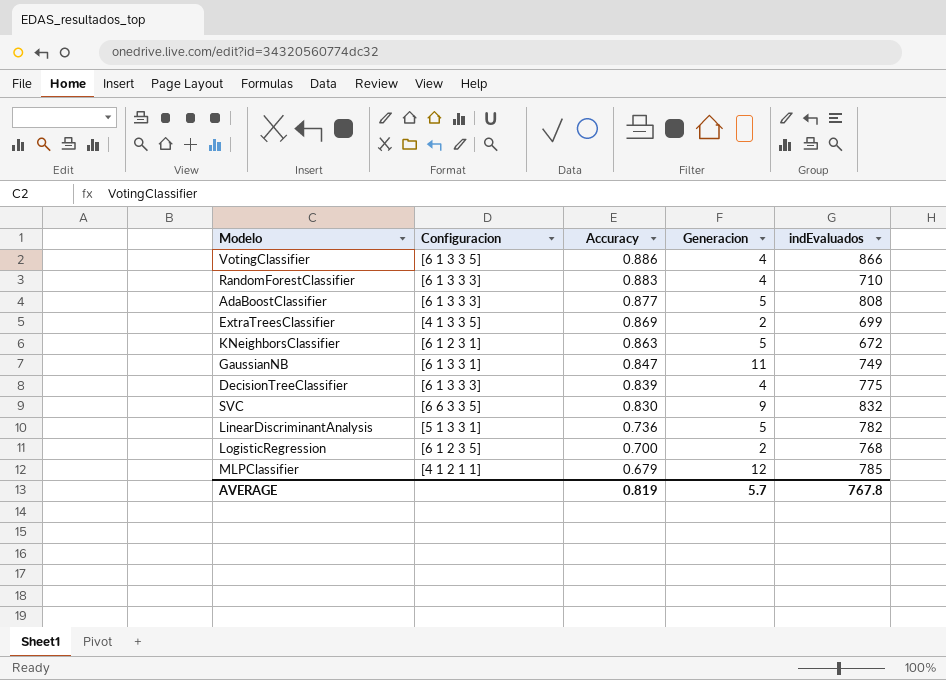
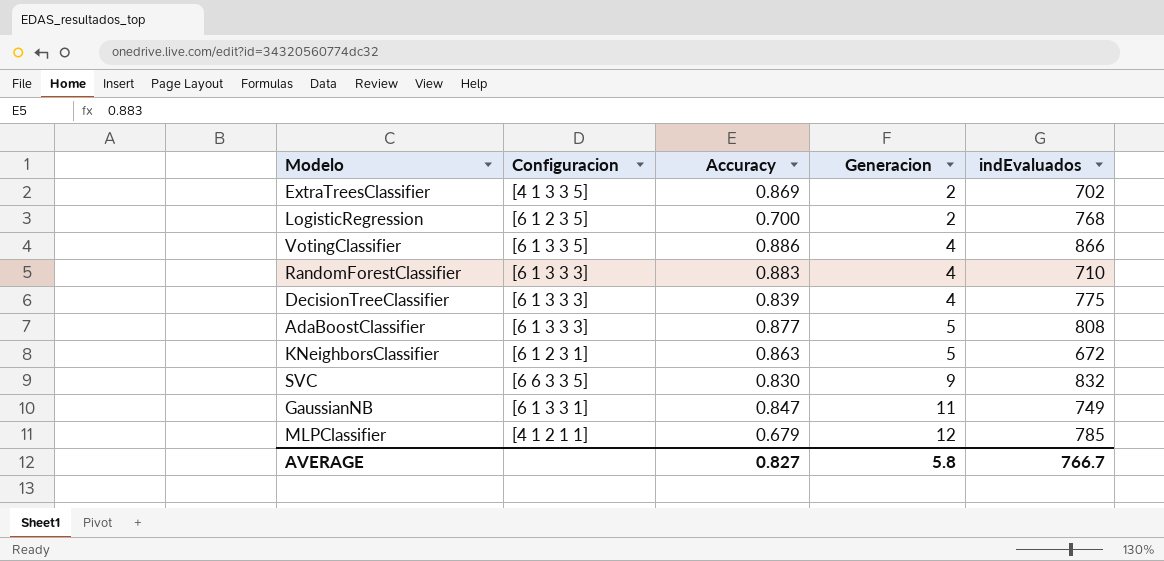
row order: Accuracy descending -> Generacion ascending
row LinearDiscriminantAnalysis: [5 1 3 3 1] | 0.736 | 5 | 782 -> none
ExtraTreesClassifier | indEvaluados: 699 -> 702
AVERAGE | Accuracy: 0.819 -> 0.827
AVERAGE | Generacion: 5.7 -> 5.8
AVERAGE | indEvaluados: 767.8 -> 766.7

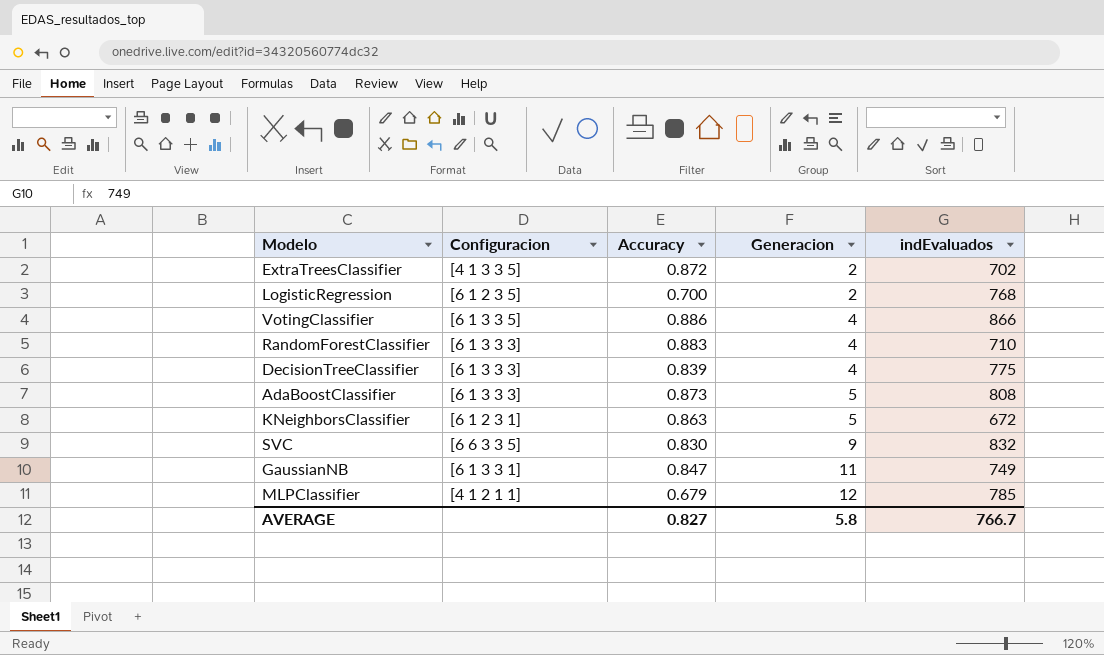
ExtraTreesClassifier | Accuracy: 0.869 -> 0.872
AdaBoostClassifier | Accuracy: 0.877 -> 0.873

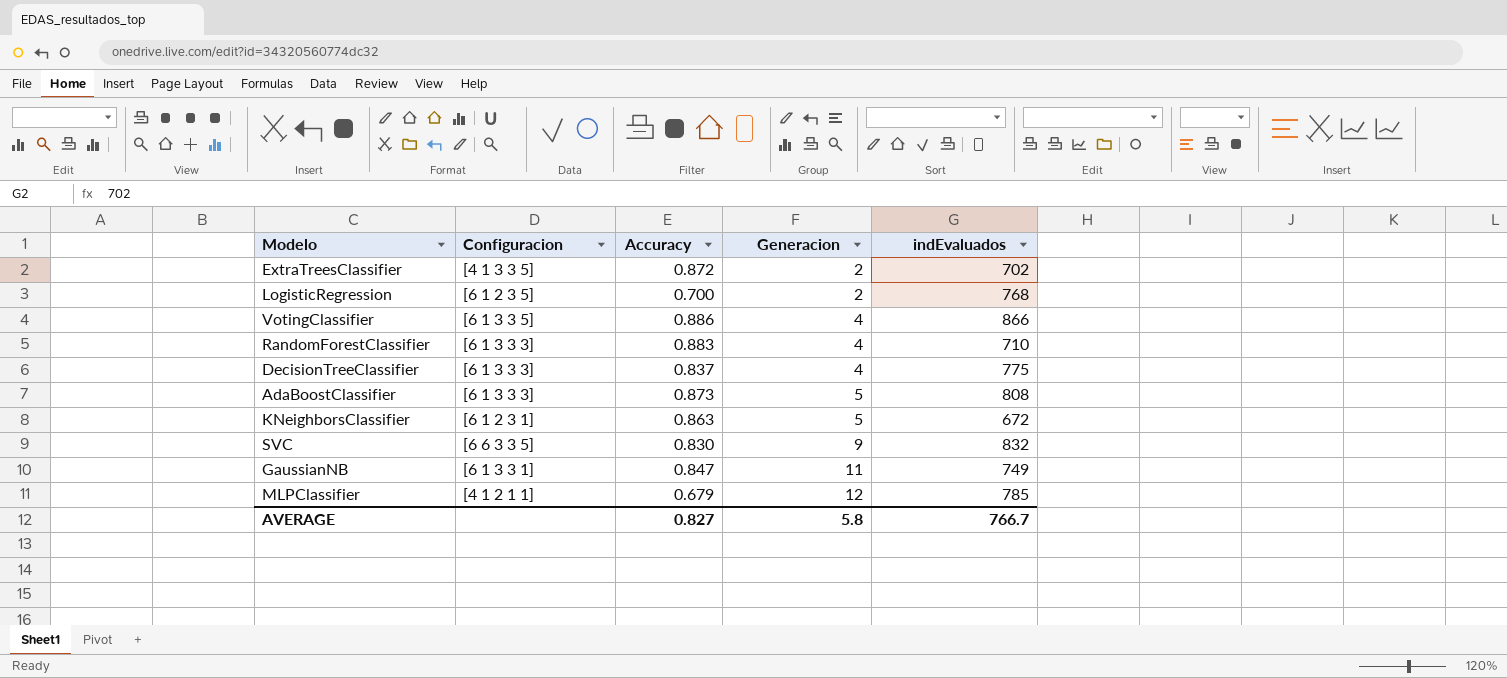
DecisionTreeClassifier | Accuracy: 0.839 -> 0.837

